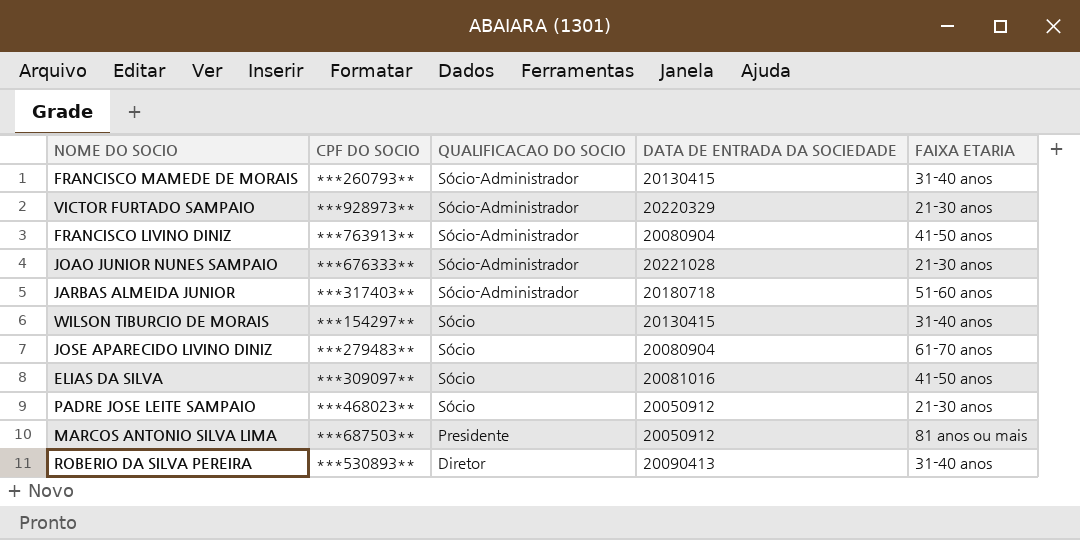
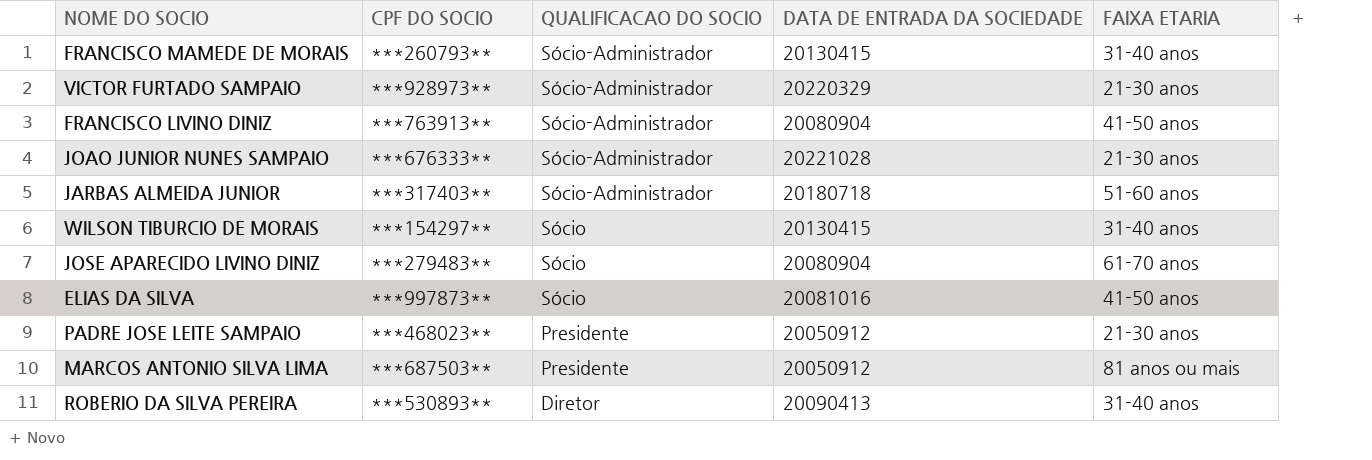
ELIAS DA SILVA | CPF DO SOCIO: ***309097** -> ***997873**
PADRE JOSE LEITE SAMPAIO | QUALIFICACAO DO SOCIO: Sócio -> Presidente

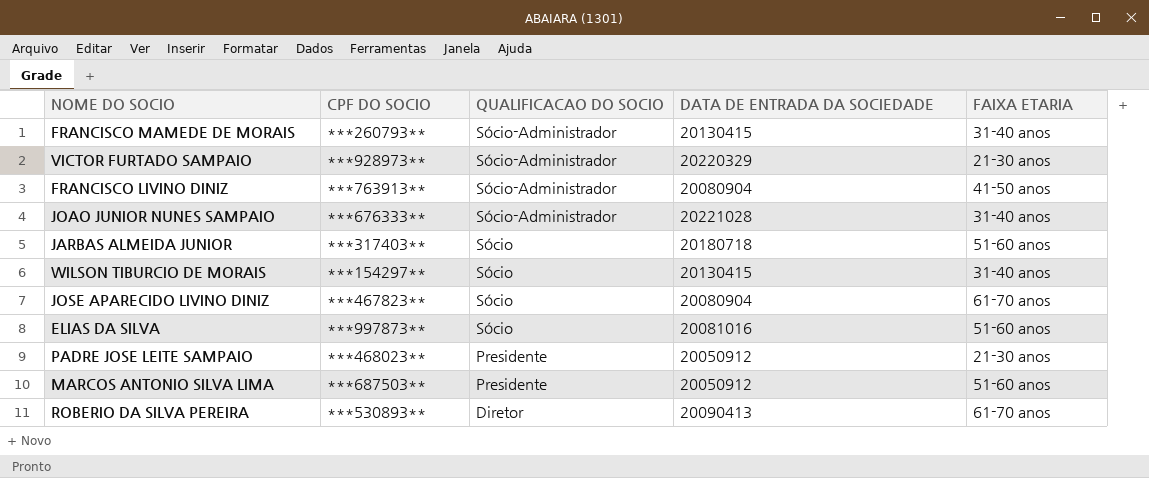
JOAO JUNIOR NUNES SAMPAIO | FAIXA ETARIA: 21-30 anos -> 31-40 anos
JARBAS ALMEIDA JUNIOR | QUALIFICACAO DO SOCIO: Sócio-Administrador -> Sócio
JOSE APARECIDO LIVINO DINIZ | CPF DO SOCIO: ***279483** -> ***467823**
ELIAS DA SILVA | FAIXA ETARIA: 41-50 anos -> 51-60 anos
MARCOS ANTONIO SILVA LIMA | FAIXA ETARIA: 81 anos ou mais -> 51-60 anos
ROBERIO DA SILVA PEREIRA | FAIXA ETARIA: 31-40 anos -> 61-70 anos

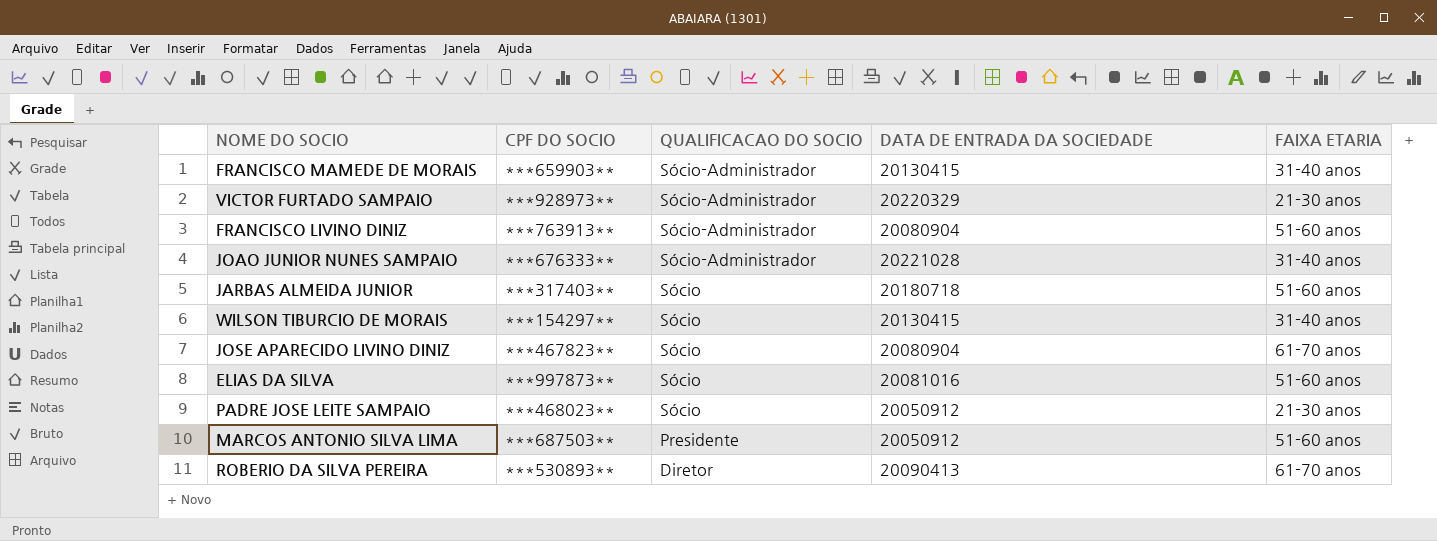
FRANCISCO MAMEDE DE MORAIS | CPF DO SOCIO: ***260793** -> ***659903**
FRANCISCO LIVINO DINIZ | FAIXA ETARIA: 41-50 anos -> 51-60 anos
PADRE JOSE LEITE SAMPAIO | QUALIFICACAO DO SOCIO: Presidente -> Sócio

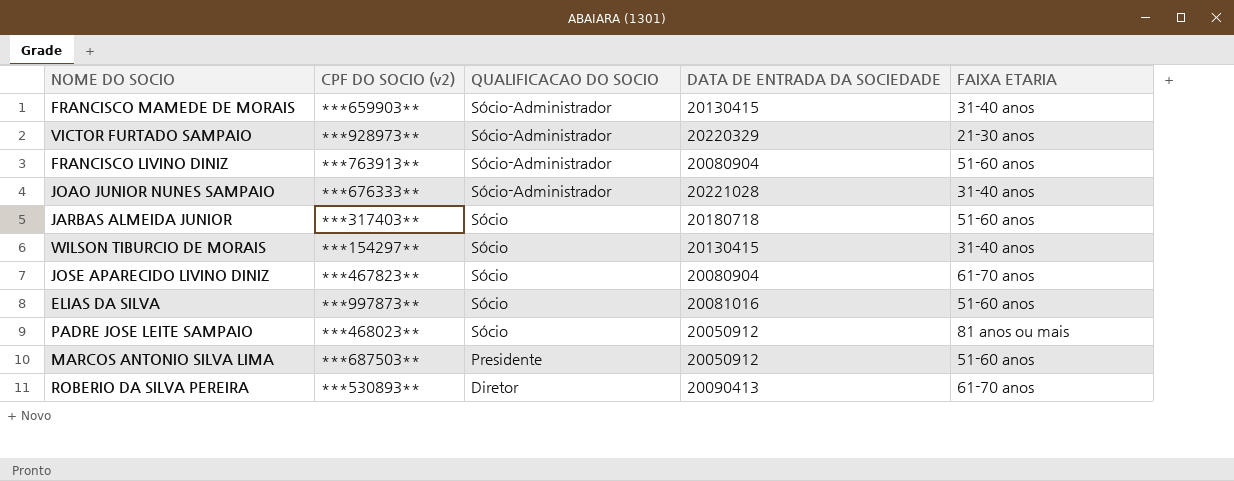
column name: CPF DO SOCIO -> CPF DO SOCIO (v2)
PADRE JOSE LEITE SAMPAIO | FAIXA ETARIA: 21-30 anos -> 81 anos ou mais

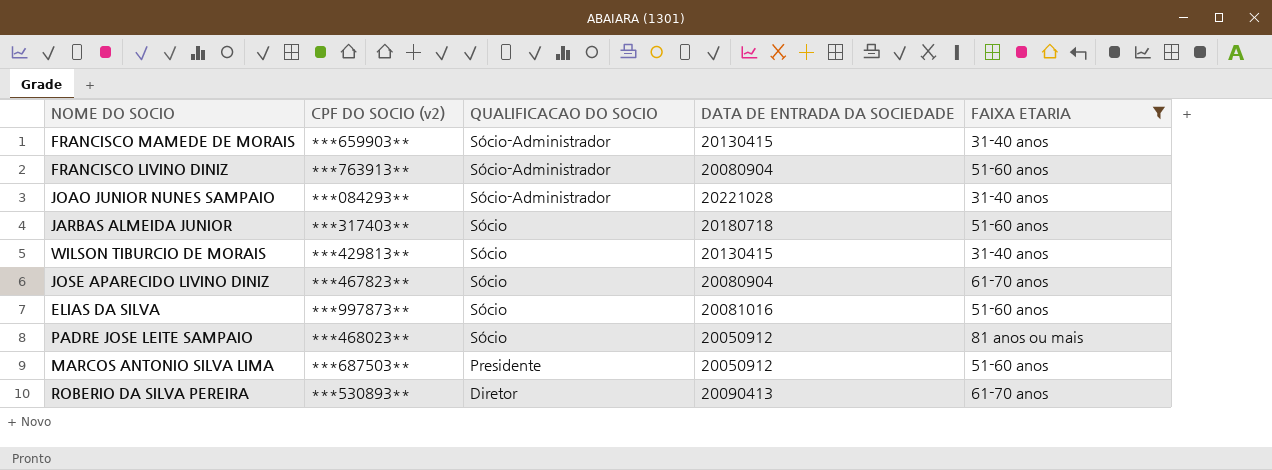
filter: none -> FAIXA ETARIA != 21-30 anos
JOAO JUNIOR NUNES SAMPAIO | CPF DO SOCIO (v2): ***676333** -> ***084293**
WILSON TIBURCIO DE MORAIS | CPF DO SOCIO (v2): ***154297** -> ***429813**

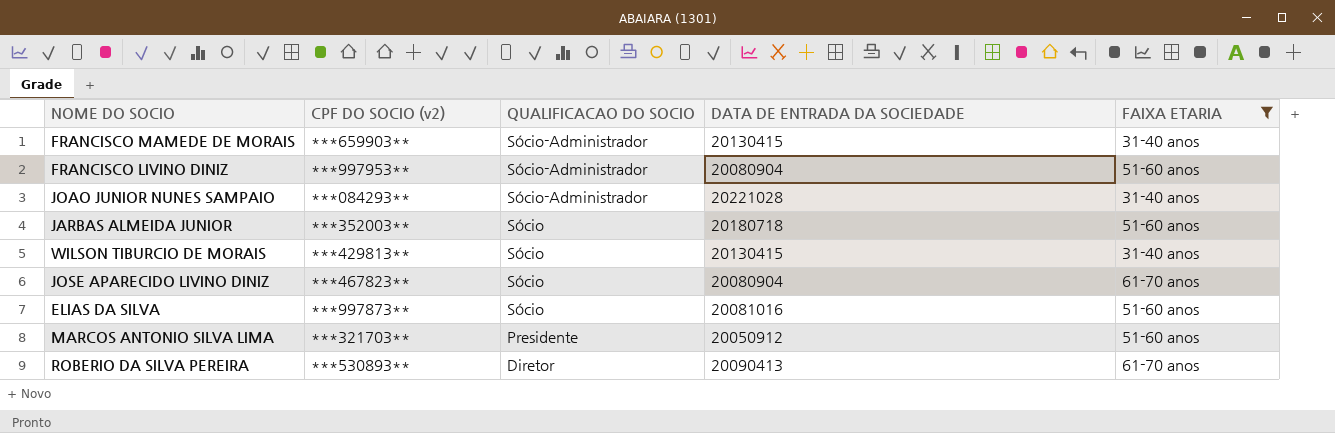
row PADRE JOSE LEITE SAMPAIO: ***468023** | Sócio | 20050912 | 81 anos ou mais -> none
FRANCISCO LIVINO DINIZ | CPF DO SOCIO (v2): ***763913** -> ***997953**
JARBAS ALMEIDA JUNIOR | CPF DO SOCIO (v2): ***317403** -> ***352003**
MARCOS ANTONIO SILVA LIMA | CPF DO SOCIO (v2): ***687503** -> ***321703**

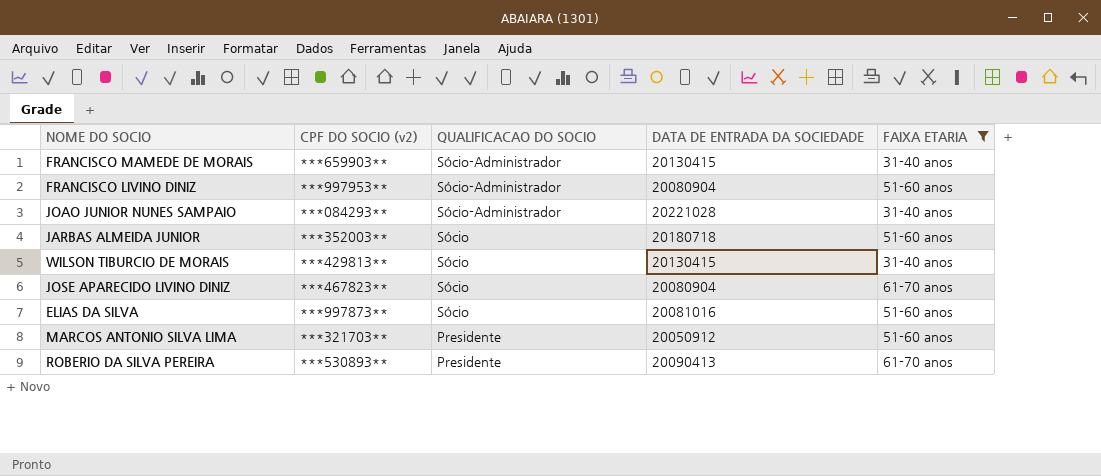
ROBERIO DA SILVA PEREIRA | QUALIFICACAO DO SOCIO: Diretor -> Presidente

